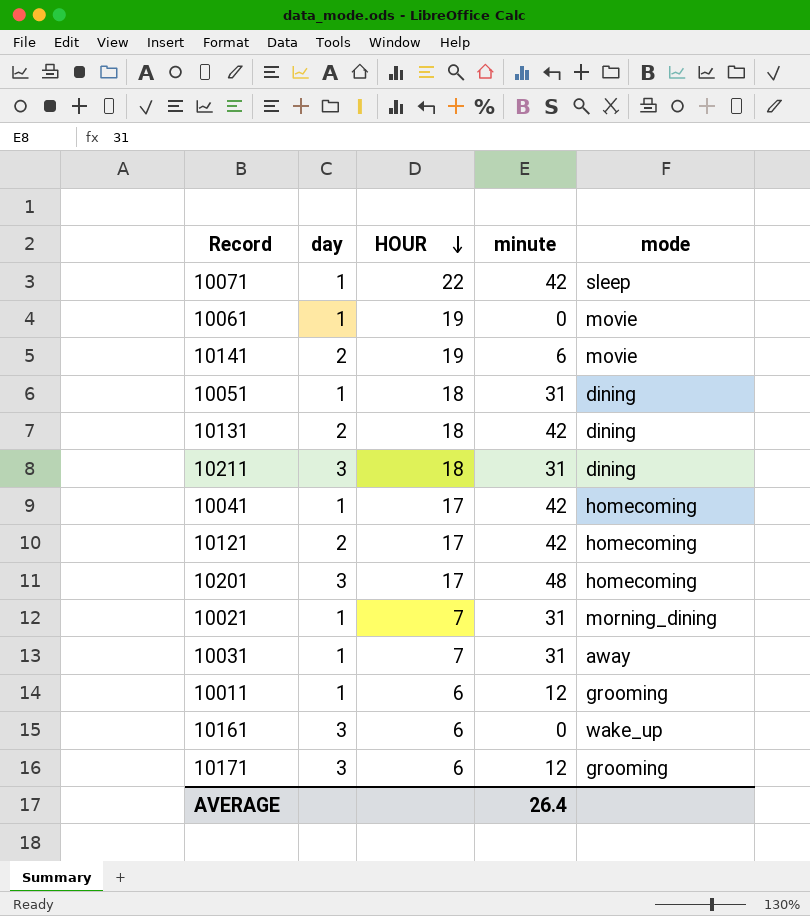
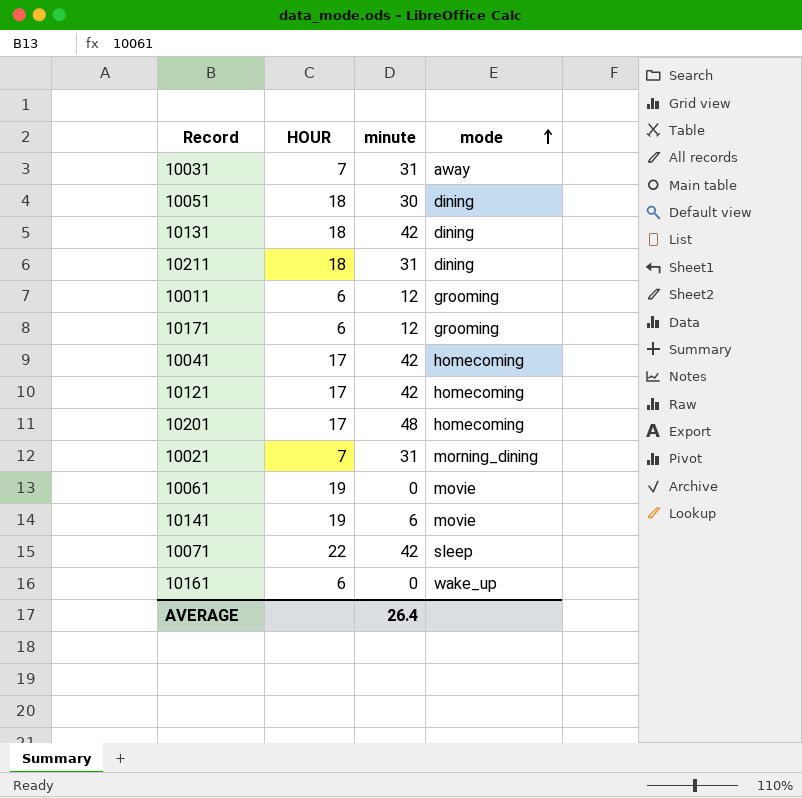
row order: HOUR descending -> mode ascending
column day | position: 2 -> none
10051 | minute: 31 -> 30

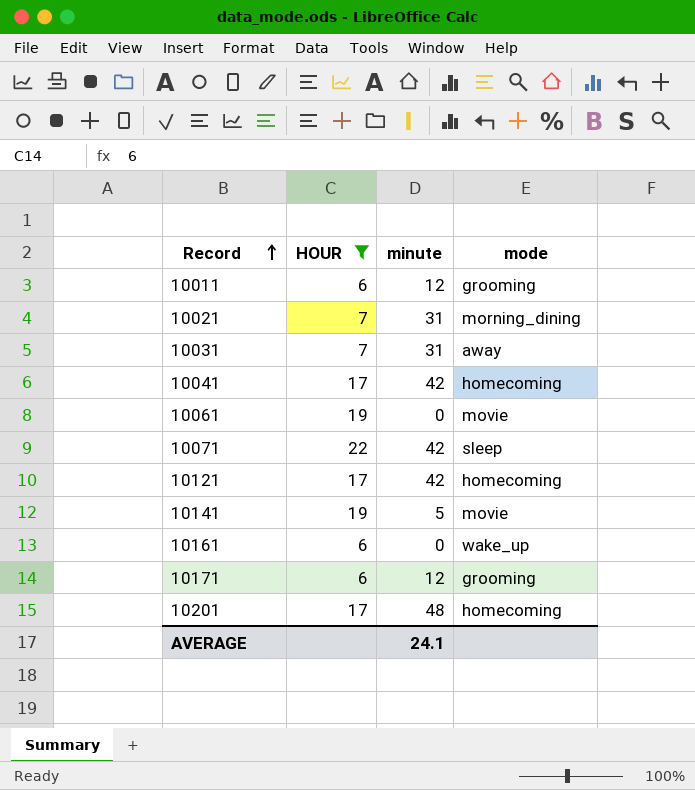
filter: none -> HOUR != 18
row order: mode ascending -> Record ascending
10141 | minute: 6 -> 5
AVERAGE | minute: 26.4 -> 24.1

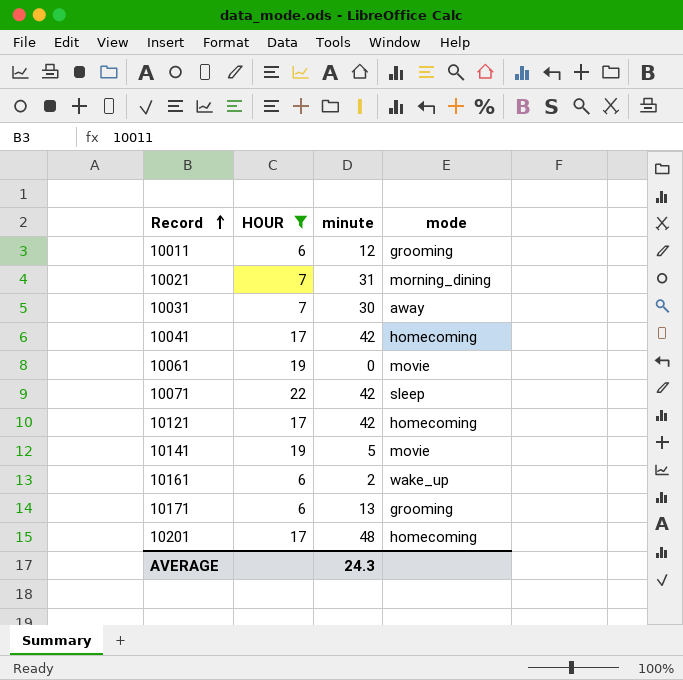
10031 | minute: 31 -> 30
10161 | minute: 0 -> 2
10171 | minute: 12 -> 13
AVERAGE | minute: 24.1 -> 24.3

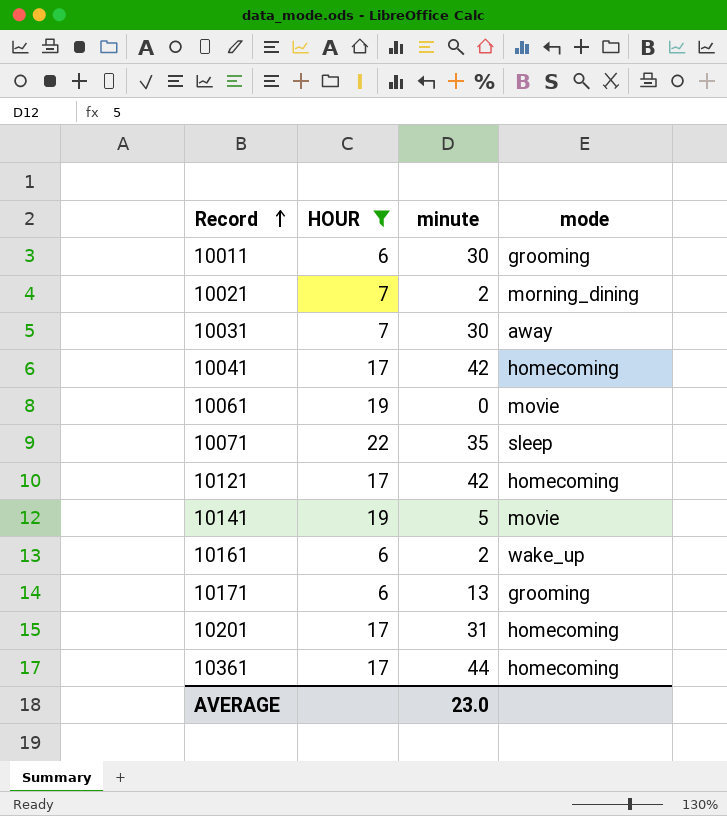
10011 | minute: 12 -> 30
10021 | minute: 31 -> 2
10071 | minute: 42 -> 35
10201 | minute: 48 -> 31
row 10361: none -> 17 | 44 | homecoming
AVERAGE | minute: 24.3 -> 23.0

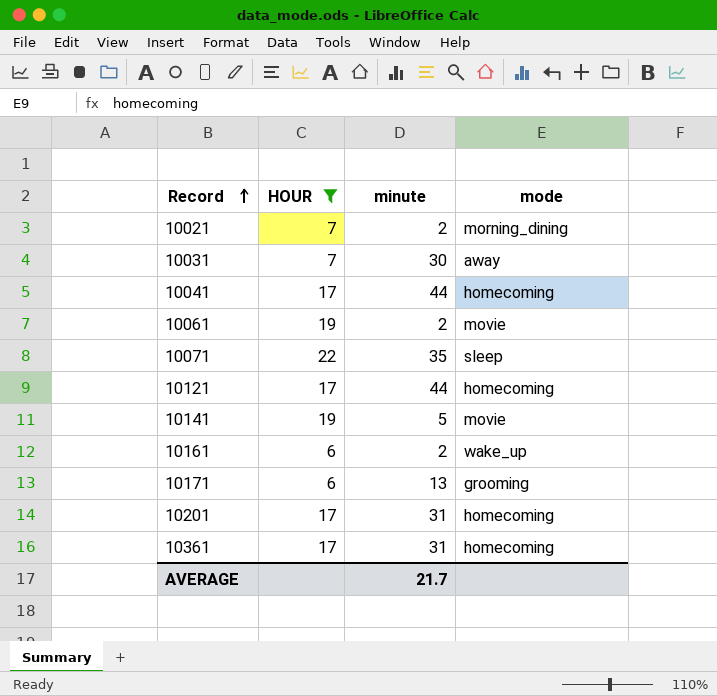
row 10011: 6 | 30 | grooming -> none
10041 | minute: 42 -> 44
10061 | minute: 0 -> 2
10121 | minute: 42 -> 44
10361 | minute: 44 -> 31
AVERAGE | minute: 23.0 -> 21.7

